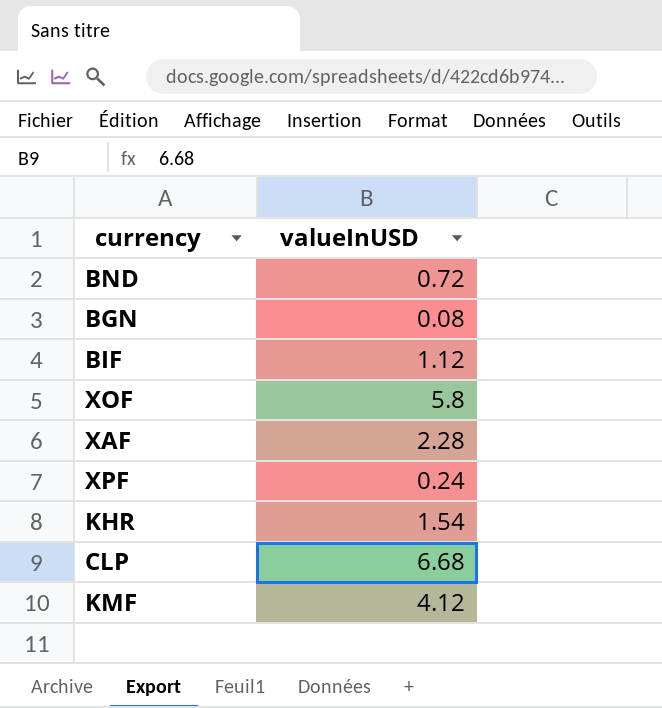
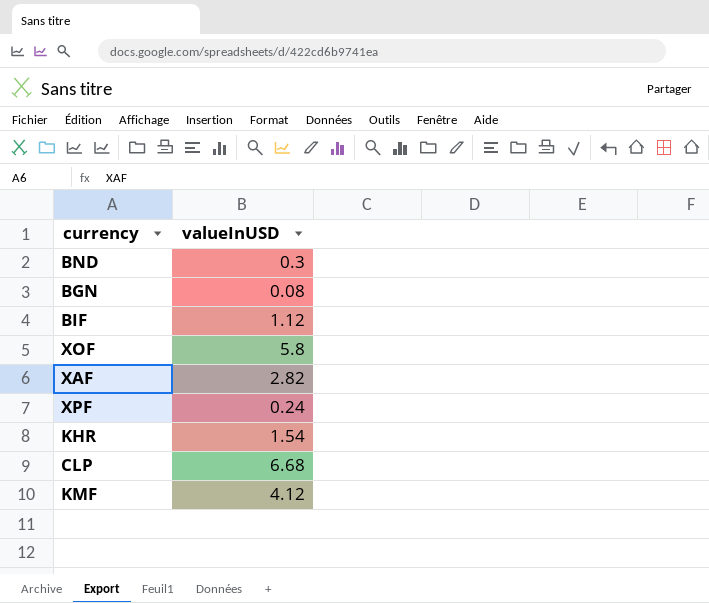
BND | valueInUSD: 0.72 -> 0.3
XAF | valueInUSD: 2.28 -> 2.82

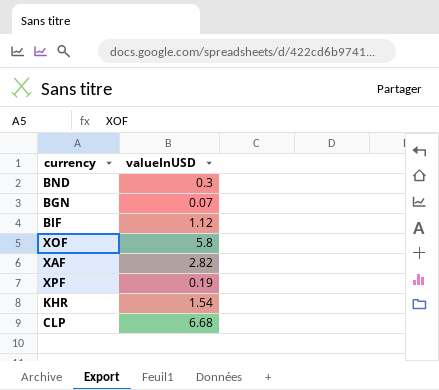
row KMF: 4.12 -> none
BGN | valueInUSD: 0.08 -> 0.07
XPF | valueInUSD: 0.24 -> 0.19

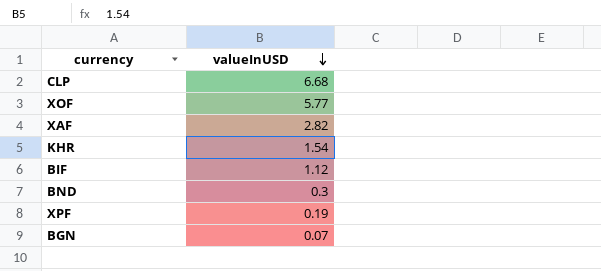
row order: none -> valueInUSD descending
XOF | valueInUSD: 5.8 -> 5.77

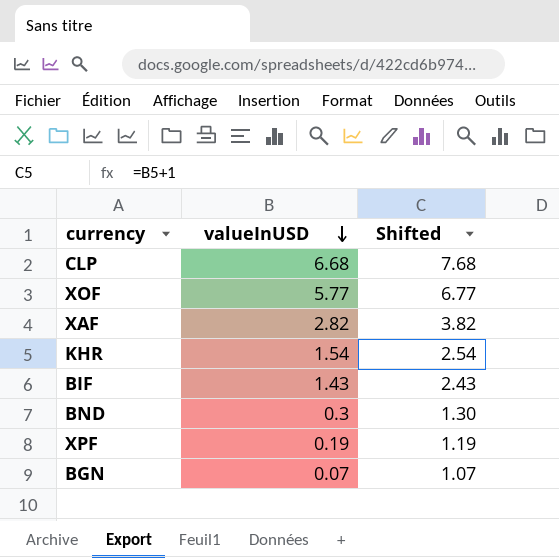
column Shifted | formula: none -> [valueInUSD] + 1
BIF | valueInUSD: 1.12 -> 1.43

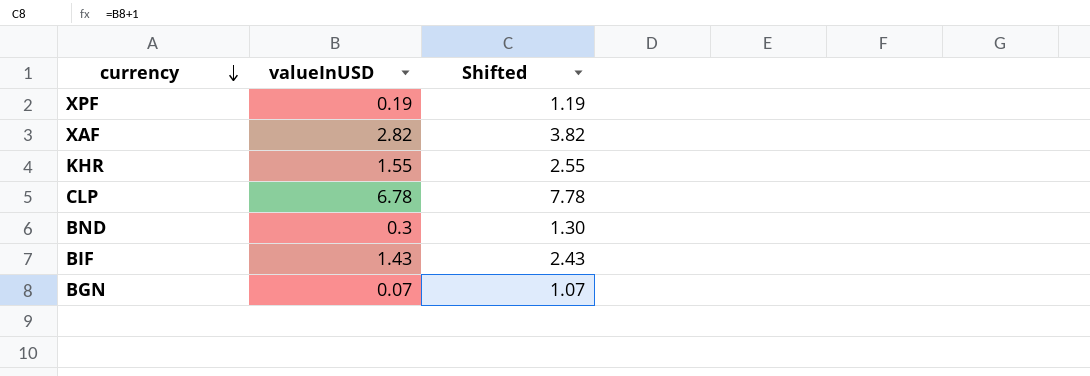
row order: valueInUSD descending -> currency descending
row XOF: 5.77 | 6.77 -> none
KHR | valueInUSD: 1.54 -> 1.55
KHR | Shifted: 2.54 -> 2.55
CLP | valueInUSD: 6.68 -> 6.78
CLP | Shifted: 7.68 -> 7.78

